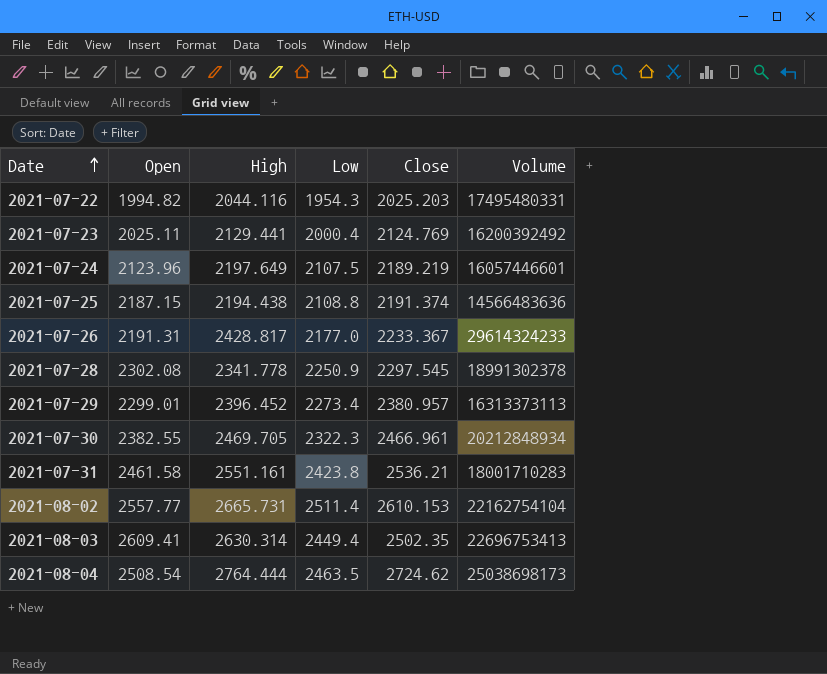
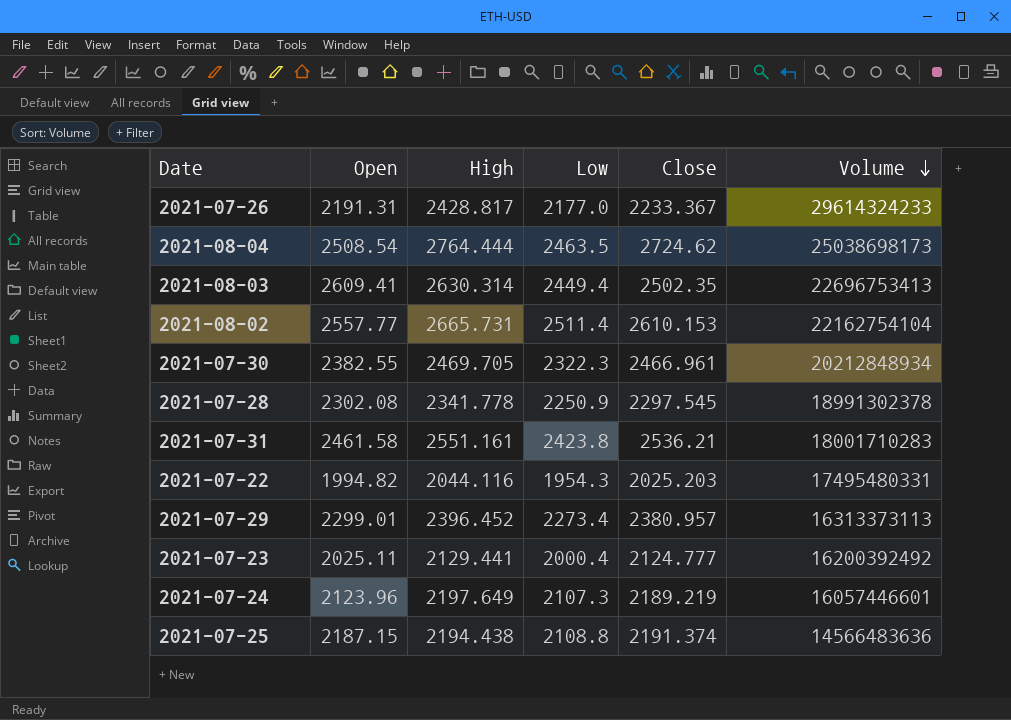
row order: Date ascending -> Volume descending
2021-07-23 | Close: 2124.769 -> 2124.777
2021-07-24 | Low: 2107.5 -> 2107.3

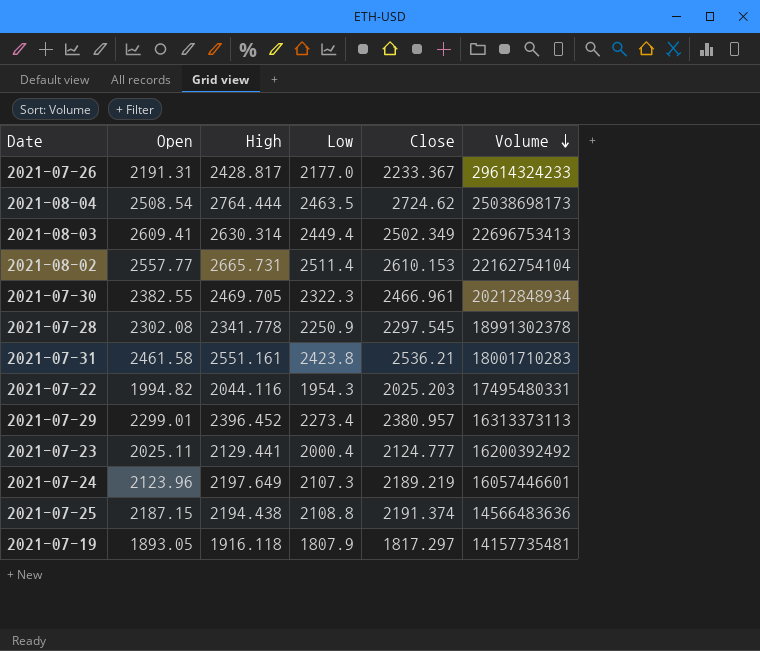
2021-08-03 | Close: 2502.35 -> 2502.349
row 2021-07-19: none -> 1893.05 | 1916.118 | 1807.9 | 1817.297 | 14157735481

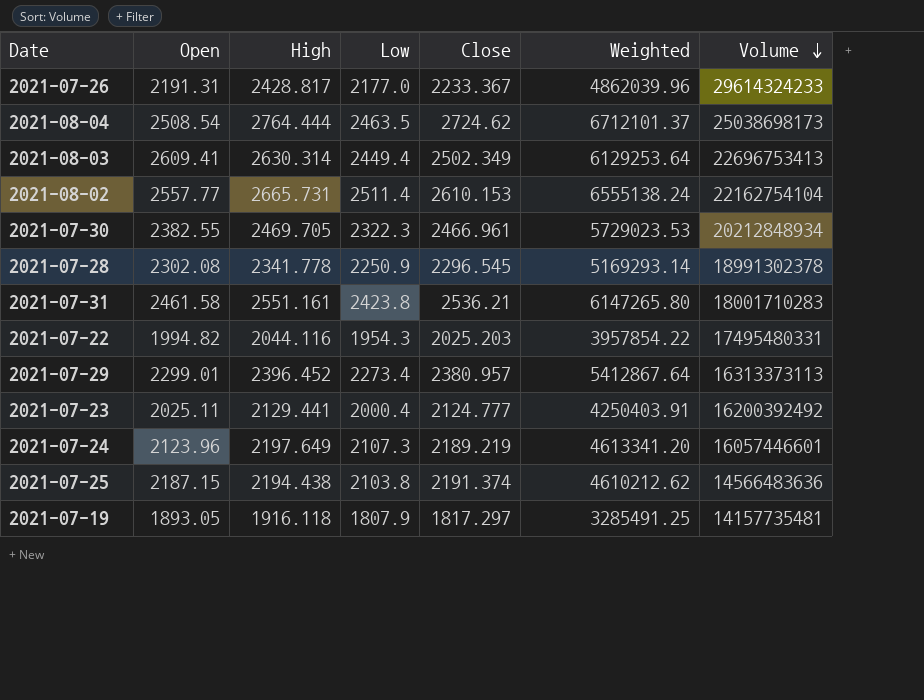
column Weighted | formula: none -> [Low] * [Close]
2021-07-28 | Close: 2297.545 -> 2296.545
2021-07-25 | Low: 2108.8 -> 2103.8

